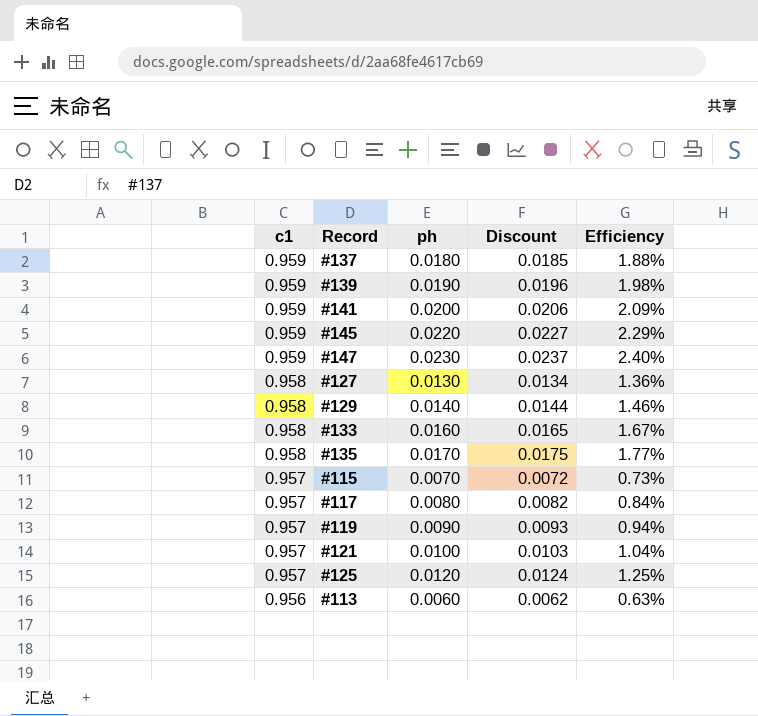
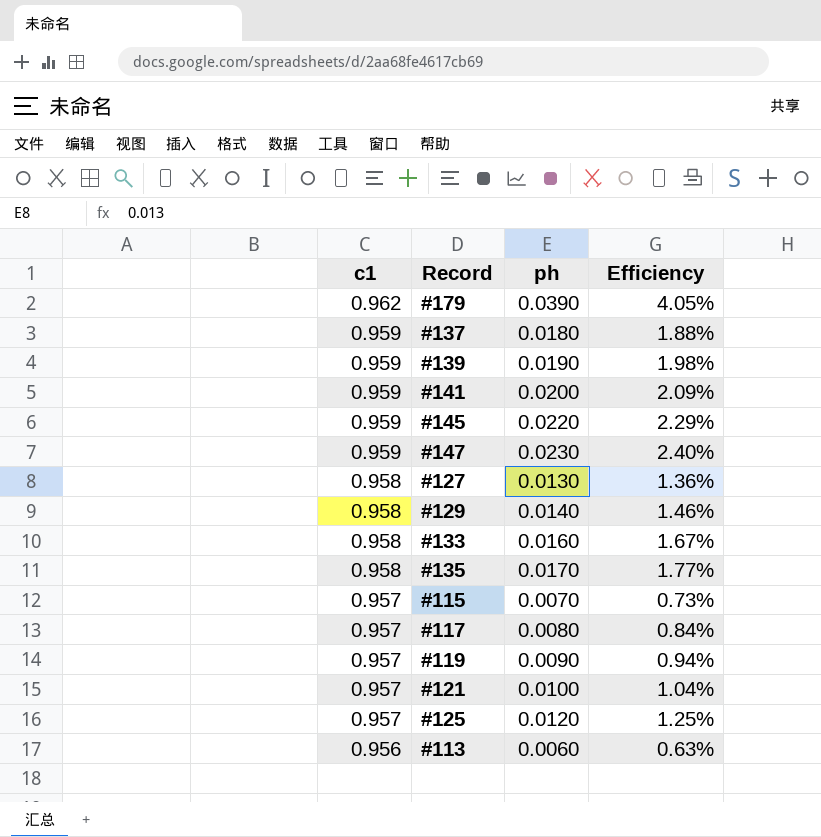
column Discount | formula: [ph] * 1.03 -> none
row #179: none -> 0.962 | 0.0390 | 4.05%

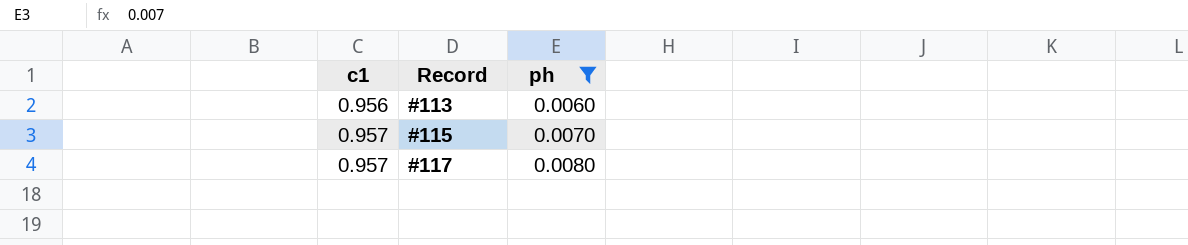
filter: none -> ph <= 0.0080
row order: c1 descending -> c1 ascending
column Efficiency | formula: [ph] / [c1] -> none

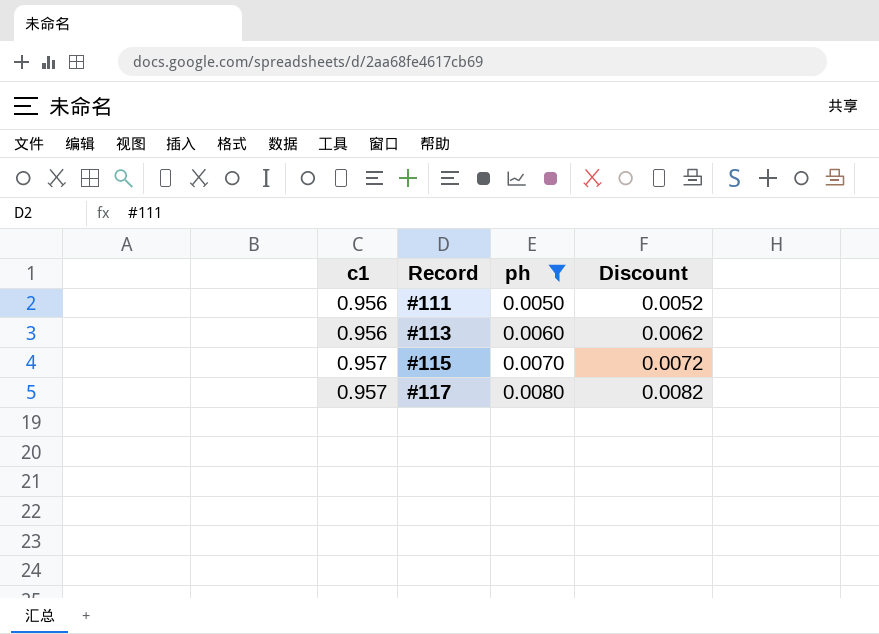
column Discount | formula: none -> [ph] * 1.03
row #111: none -> 0.956 | 0.0050 | 0.0052

